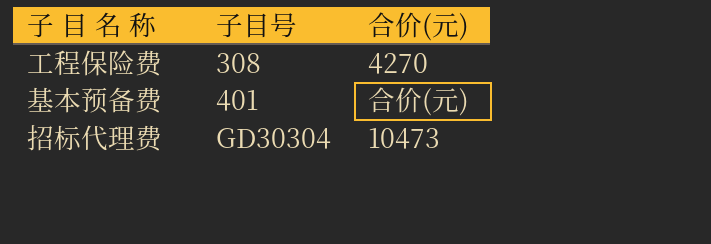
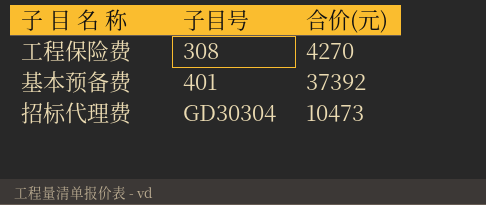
基本预备费 | 合价(元): 合价(元) -> 37392

